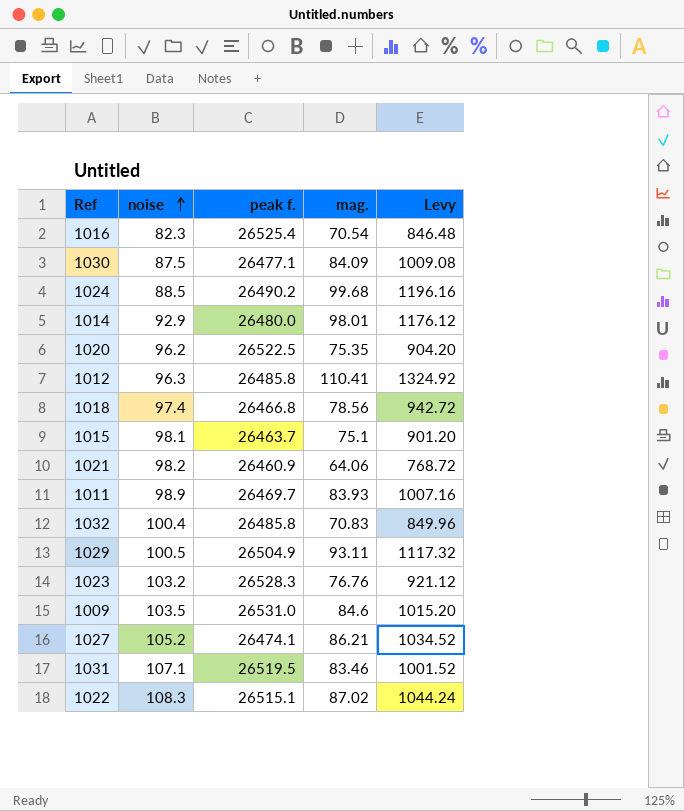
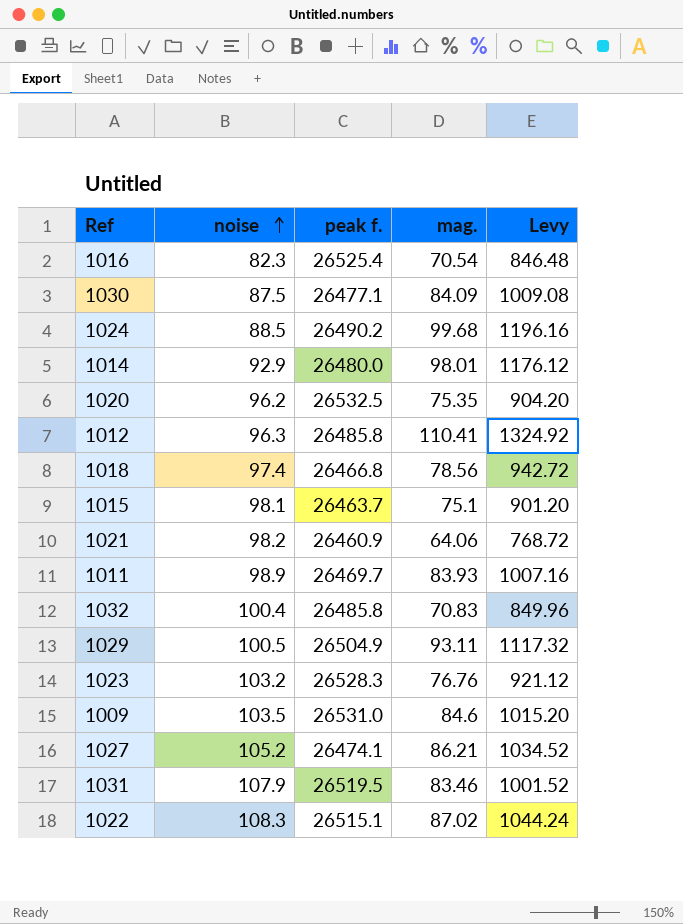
1020 | peak f.: 26522.5 -> 26532.5
1031 | noise: 107.1 -> 107.9

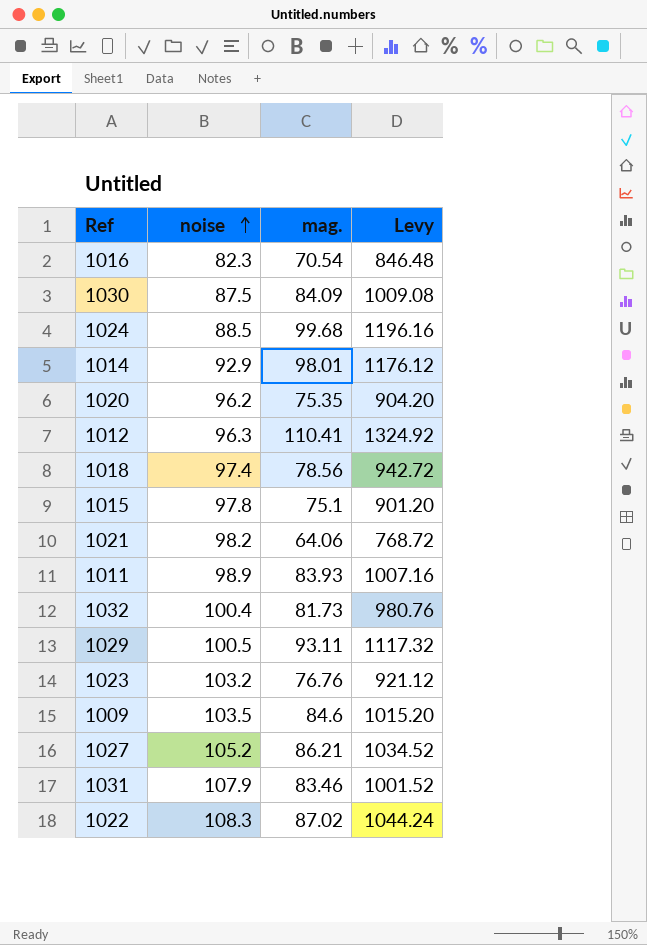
column peak f. | position: 3 -> none
1015 | noise: 98.1 -> 97.8
1032 | mag.: 70.83 -> 81.73
1032 | Levy: 849.96 -> 980.76

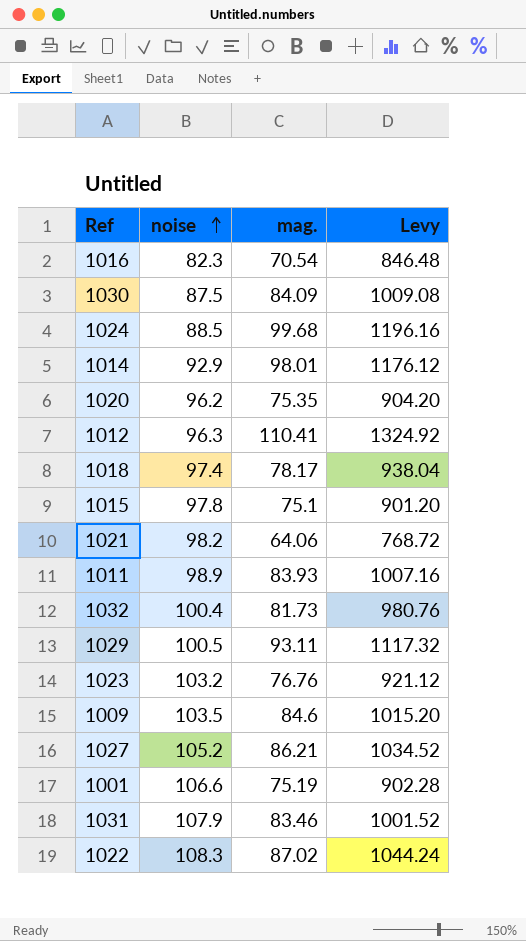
1018 | mag.: 78.56 -> 78.17
1018 | Levy: 942.72 -> 938.04
row 1001: none -> 106.6 | 75.19 | 902.28

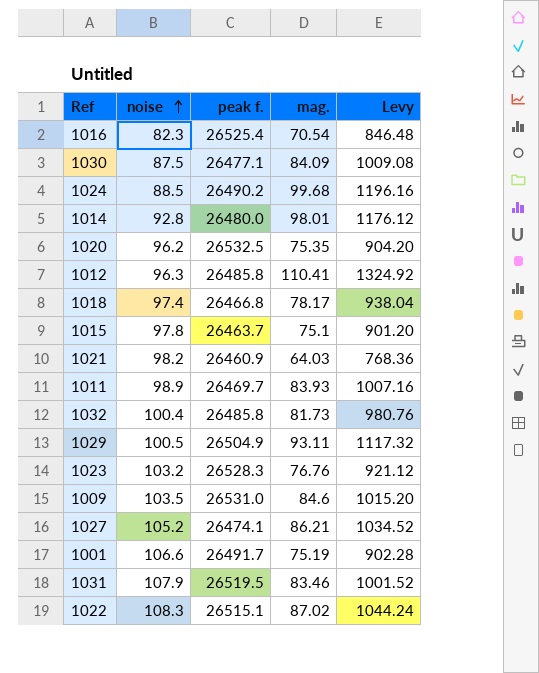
column peak f. | position: none -> 3
1014 | noise: 92.9 -> 92.8
1021 | mag.: 64.06 -> 64.03
1021 | Levy: 768.72 -> 768.36

